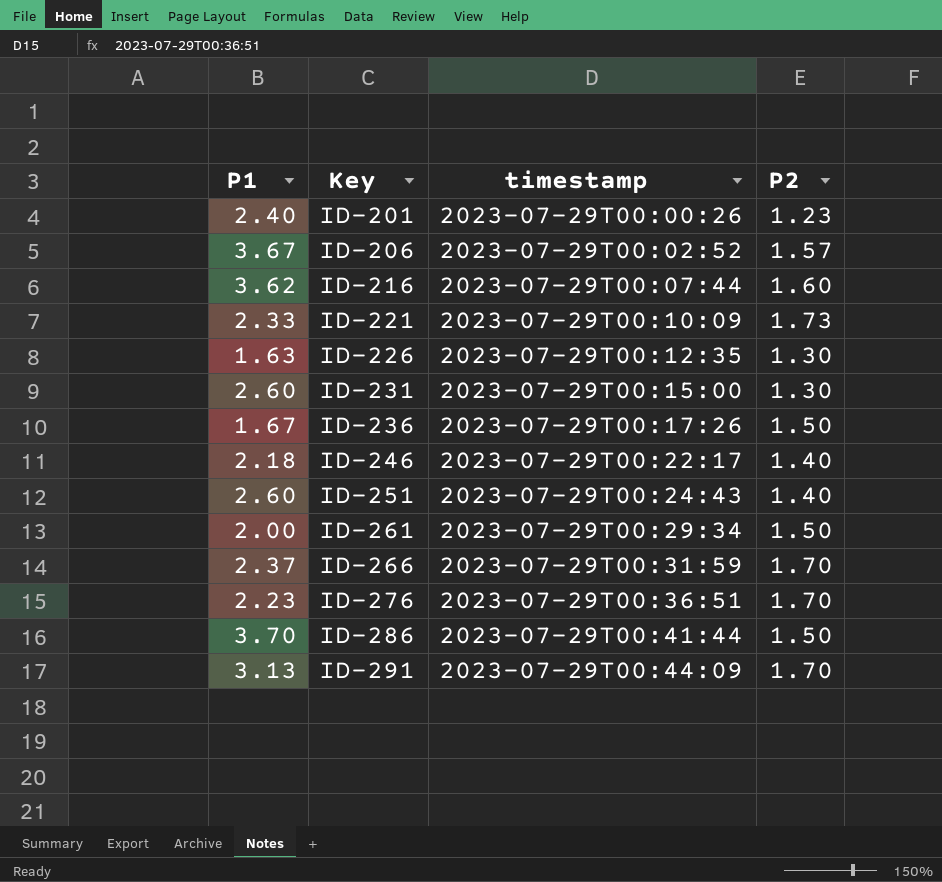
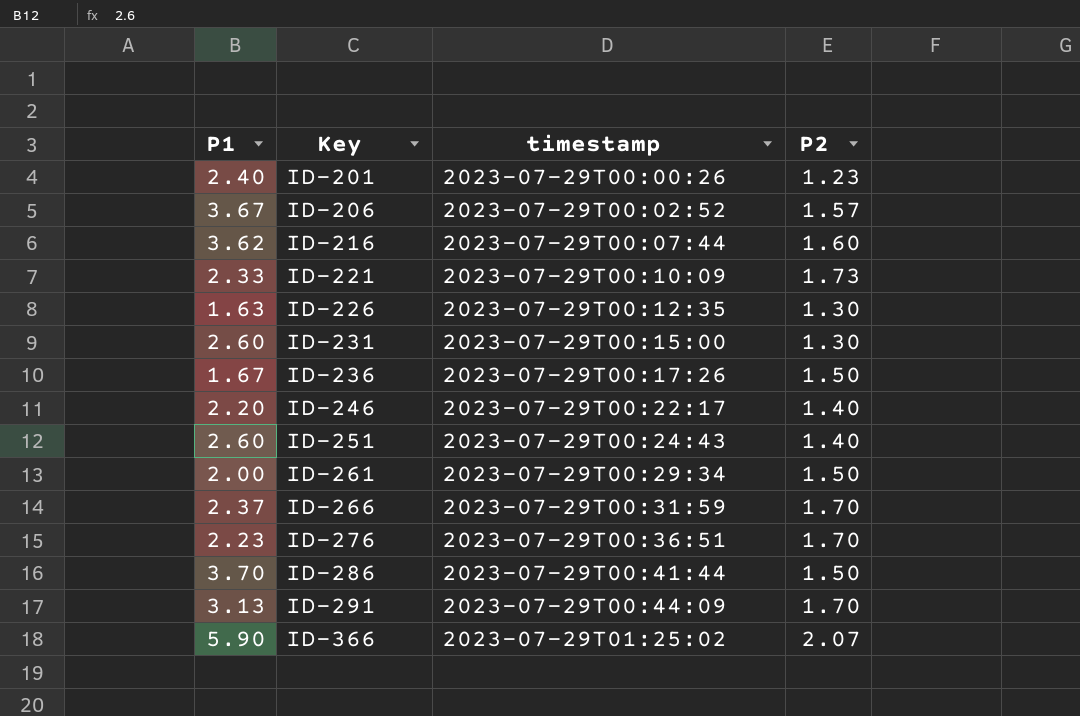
ID-246 | P1: 2.18 -> 2.20
row ID-366: none -> 5.90 | 2023-07-29T01:25:02 | 2.07

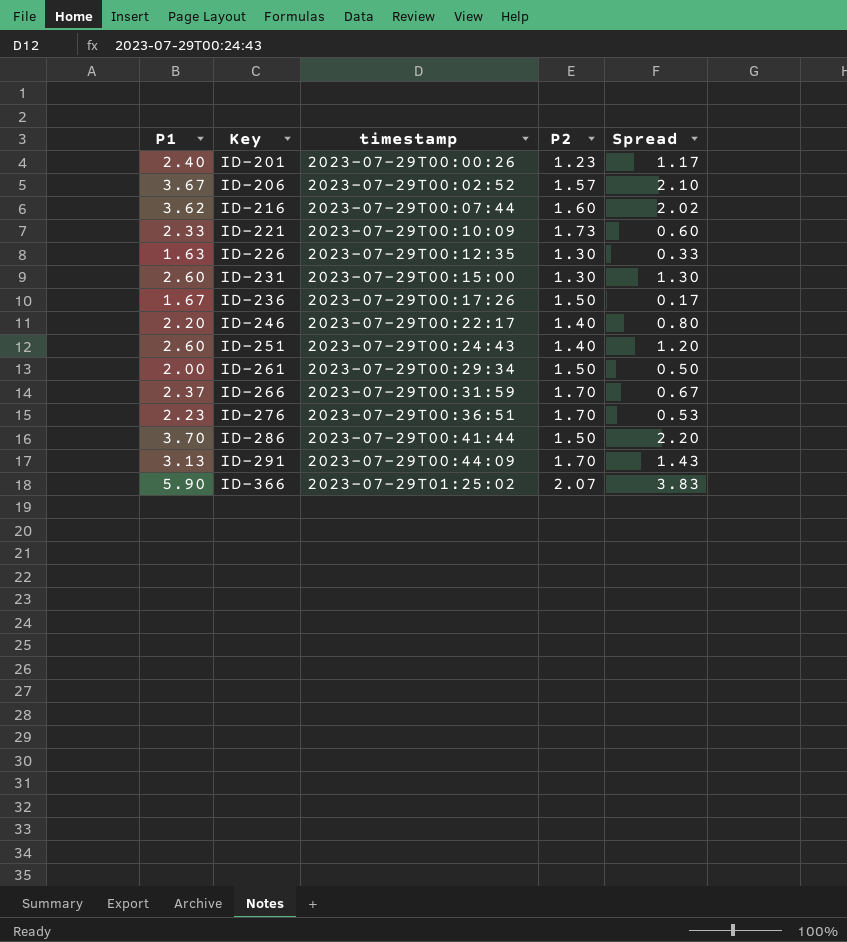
column Spread | formula: none -> [P1] - [P2]

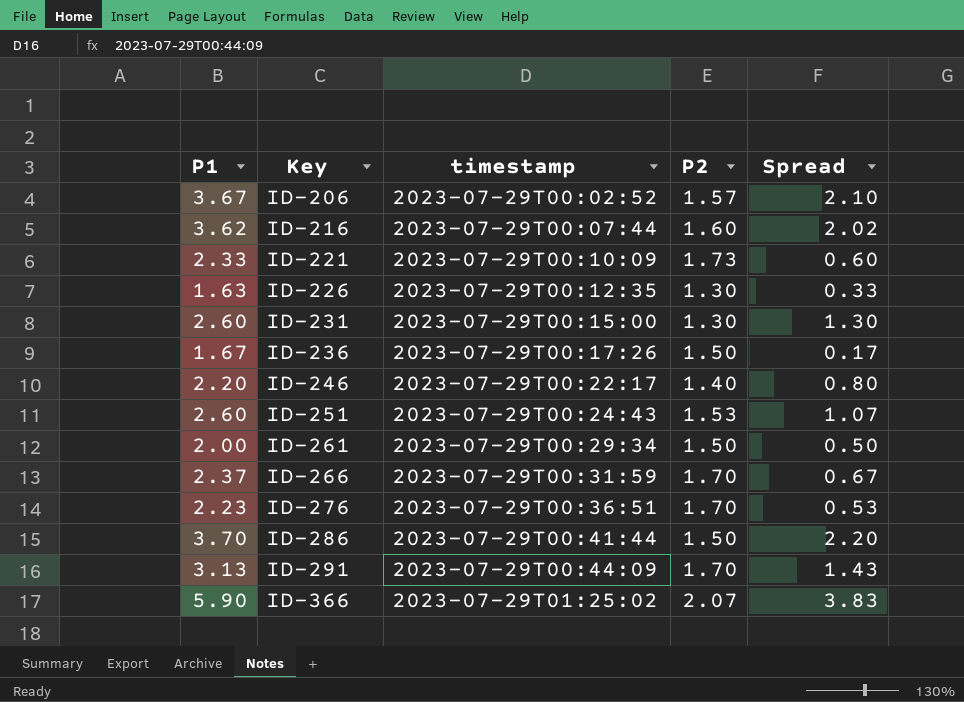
row ID-201: 2.40 | 2023-07-29T00:00:26 | 1.23 | 1.17 -> none
ID-251 | P2: 1.40 -> 1.53
ID-251 | Spread: 1.20 -> 1.07

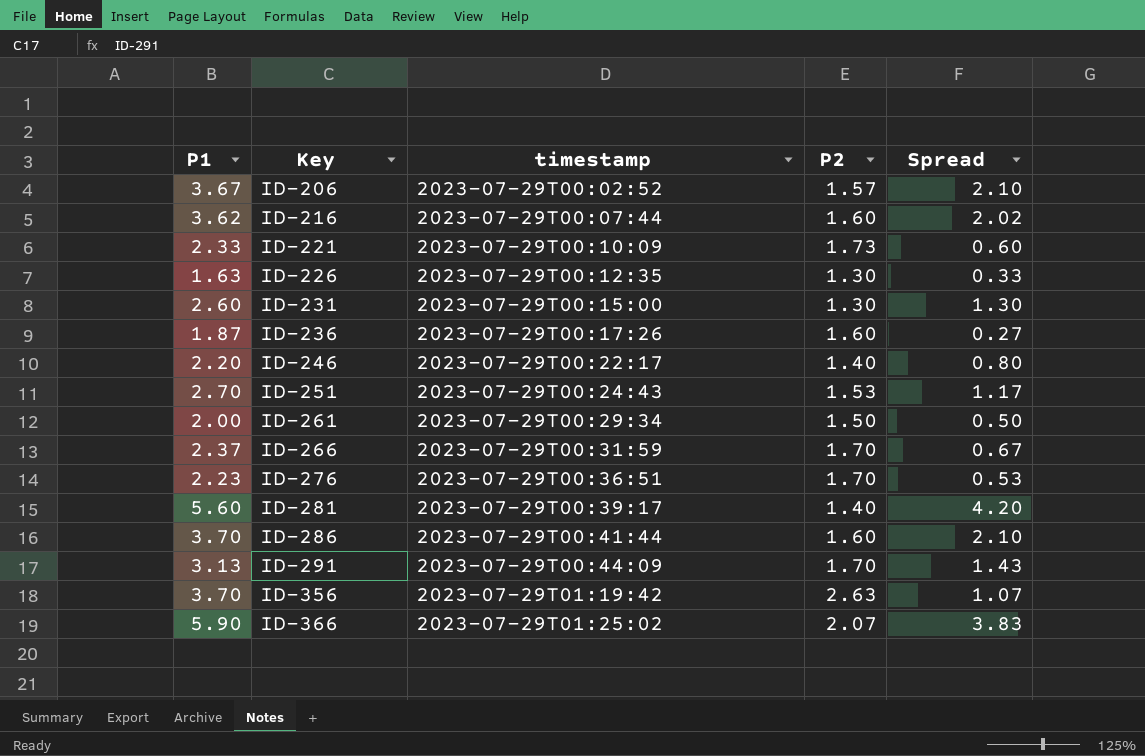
ID-236 | P1: 1.67 -> 1.87
ID-236 | P2: 1.50 -> 1.60
ID-236 | Spread: 0.17 -> 0.27
ID-251 | P1: 2.60 -> 2.70
ID-251 | Spread: 1.07 -> 1.17
row ID-281: none -> 5.60 | 2023-07-29T00:39:17 | 1.40 | 4.20
ID-286 | P2: 1.50 -> 1.60
ID-286 | Spread: 2.20 -> 2.10
row ID-356: none -> 3.70 | 2023-07-29T01:19:42 | 2.63 | 1.07

